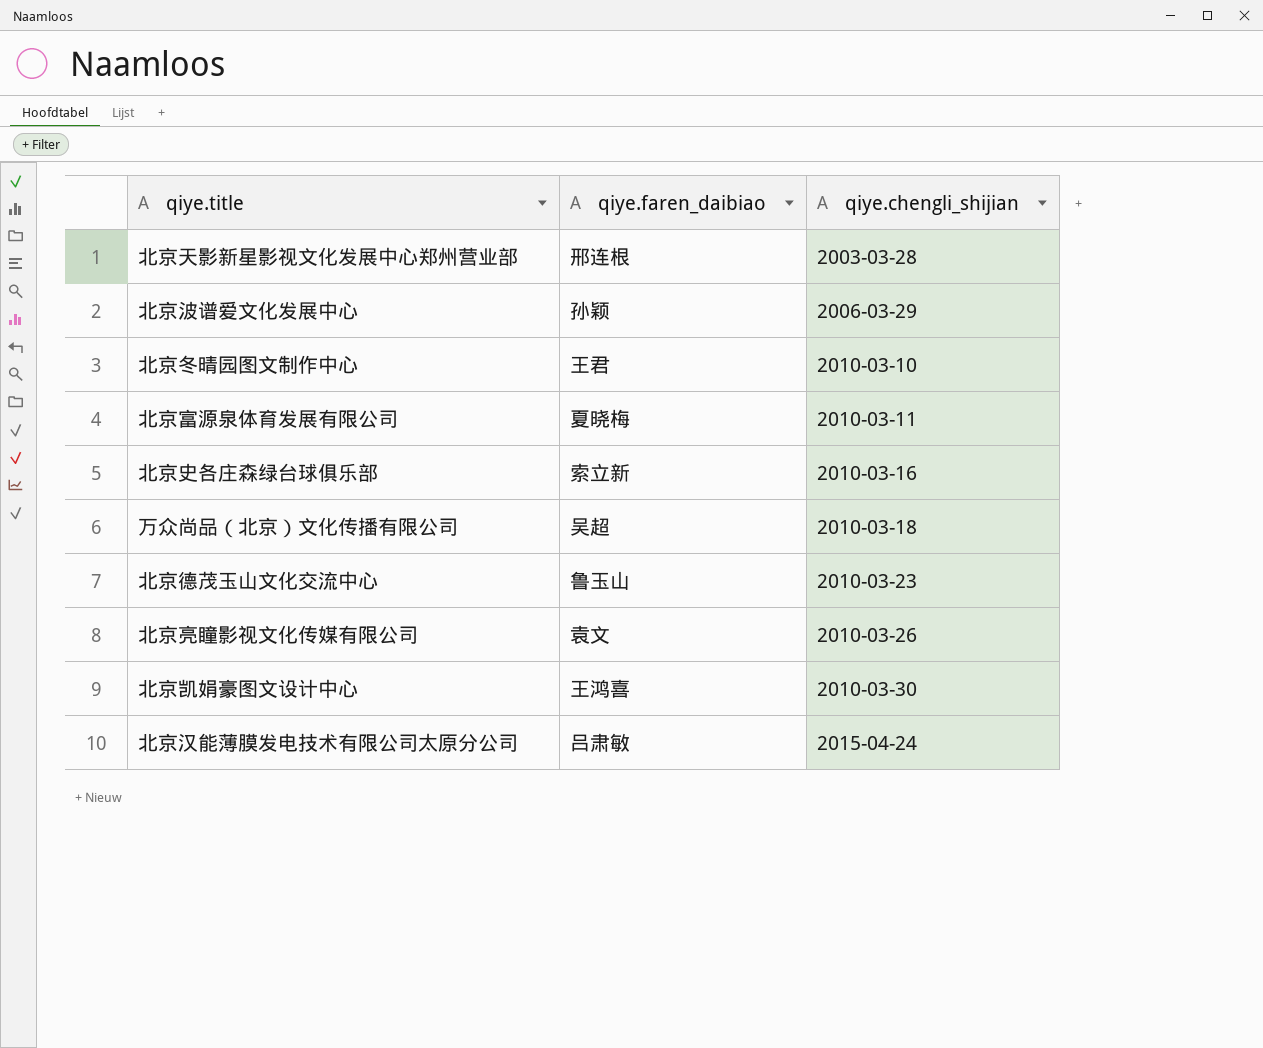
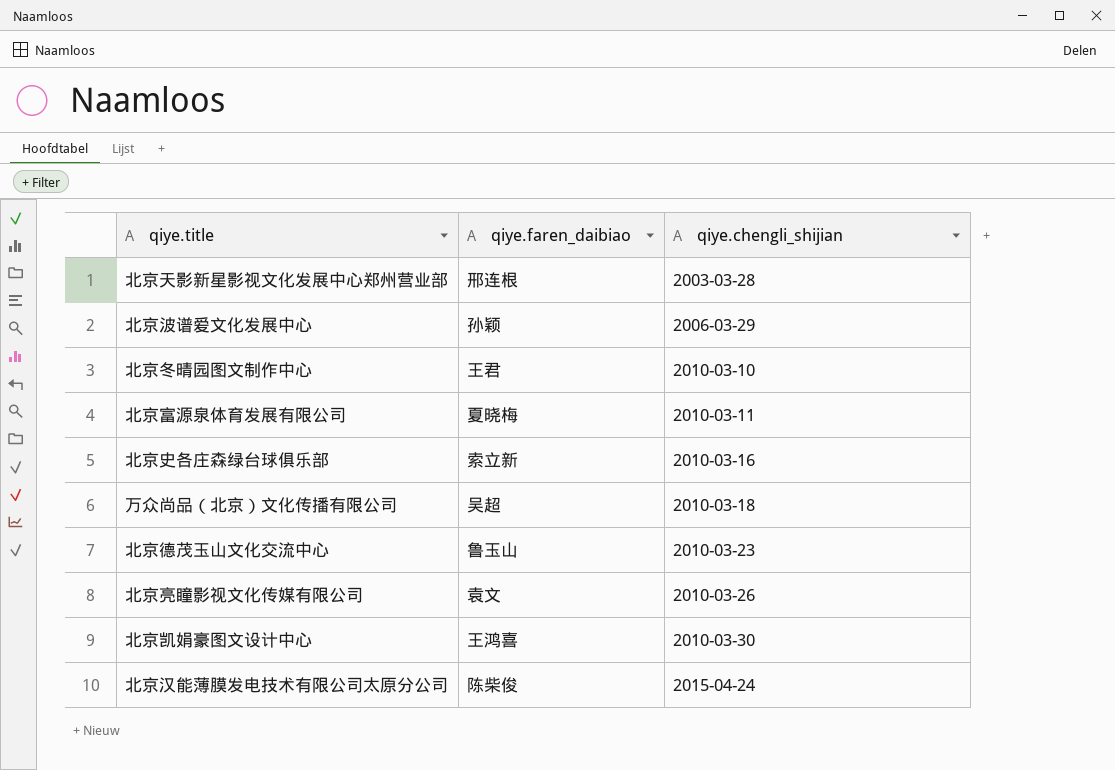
北京汉能薄膜发电技术有限公司太原分公司 | qiye.faren_daibiao: 吕肃敏 -> 陈柴俊

